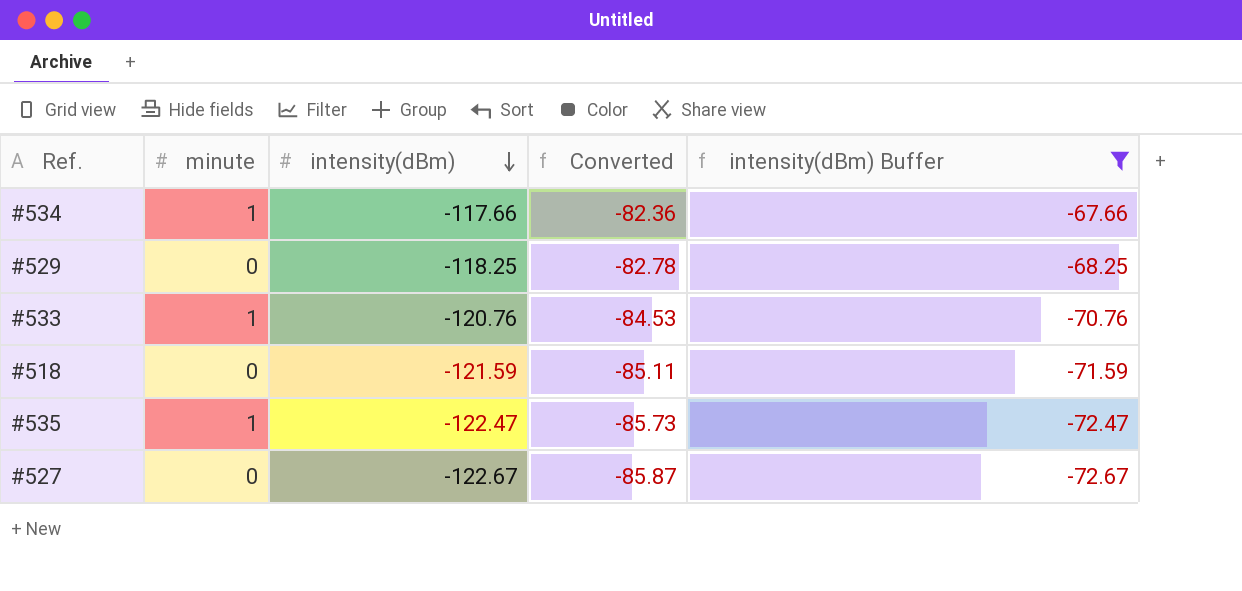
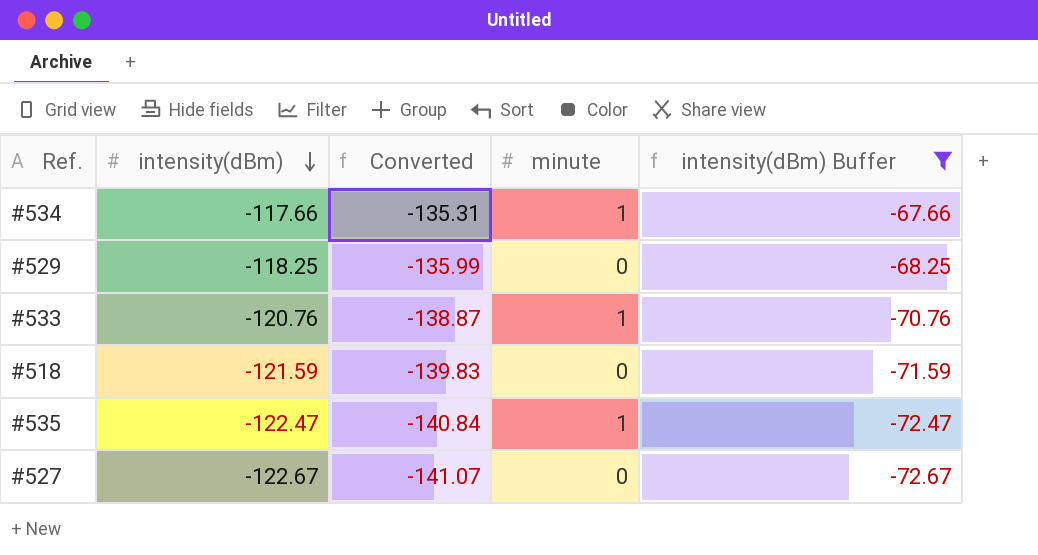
column Converted | formula: [intensity(dBm)] * 0.7 -> [intensity(dBm)] * 1.15
column minute | position: 2 -> 4

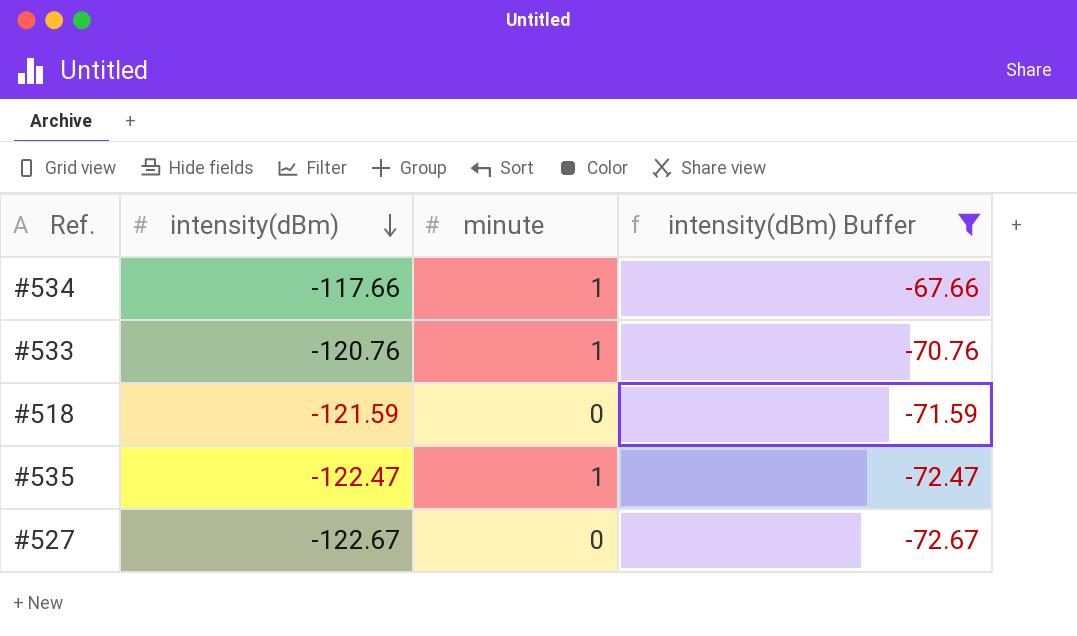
column Converted | formula: [intensity(dBm)] * 1.15 -> none
row #529: -118.25 | -135.99 | 0 | -68.25 -> none

